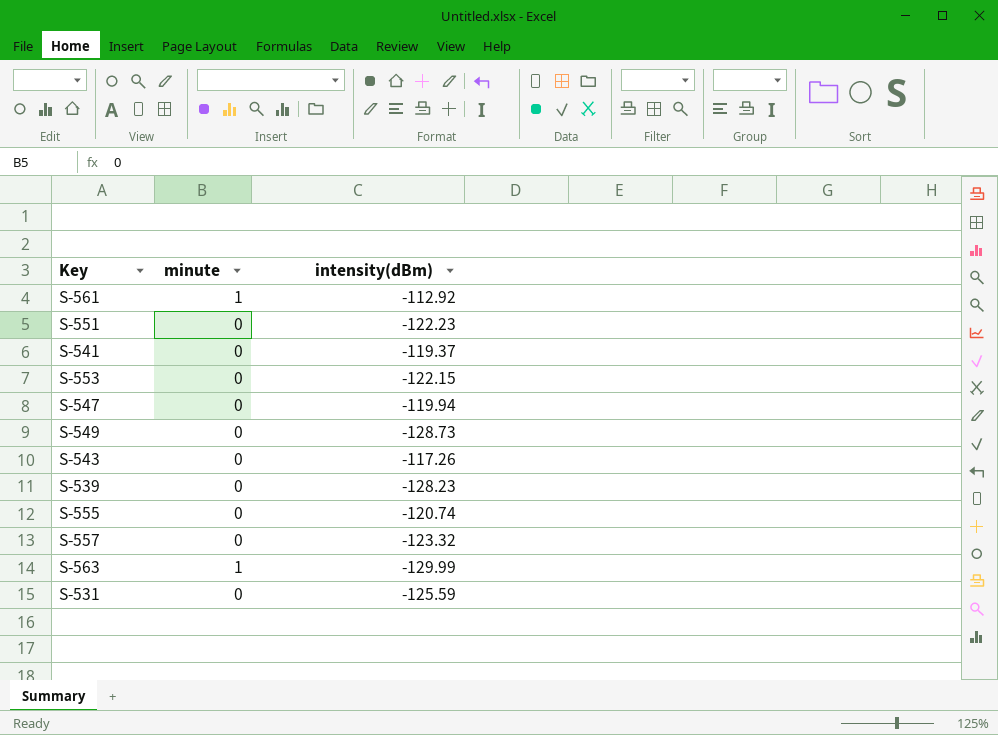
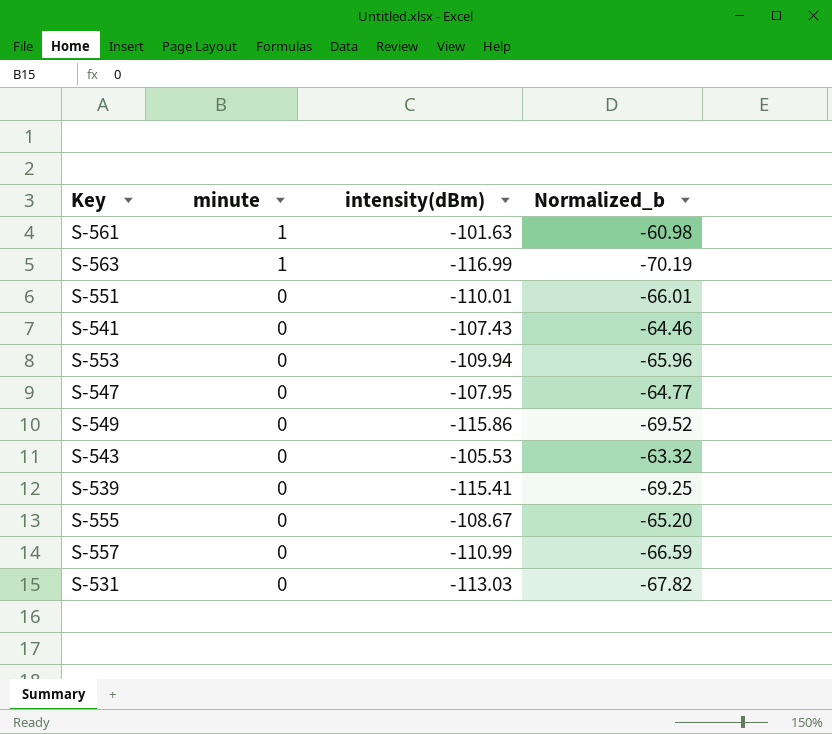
row order: none -> minute descending
column Normalized_b | formula: none -> [intensity(dBm)] * 0.6
S-561 | intensity(dBm): -112.92 -> -101.63
S-563 | intensity(dBm): -129.99 -> -116.99
S-551 | intensity(dBm): -122.23 -> -110.01
S-541 | intensity(dBm): -119.37 -> -107.43
S-553 | intensity(dBm): -122.15 -> -109.94
S-547 | intensity(dBm): -119.94 -> -107.95
S-549 | intensity(dBm): -128.73 -> -115.86
S-543 | intensity(dBm): -117.26 -> -105.53
S-539 | intensity(dBm): -128.23 -> -115.41
S-555 | intensity(dBm): -120.74 -> -108.67
S-557 | intensity(dBm): -123.32 -> -110.99
S-531 | intensity(dBm): -125.59 -> -113.03

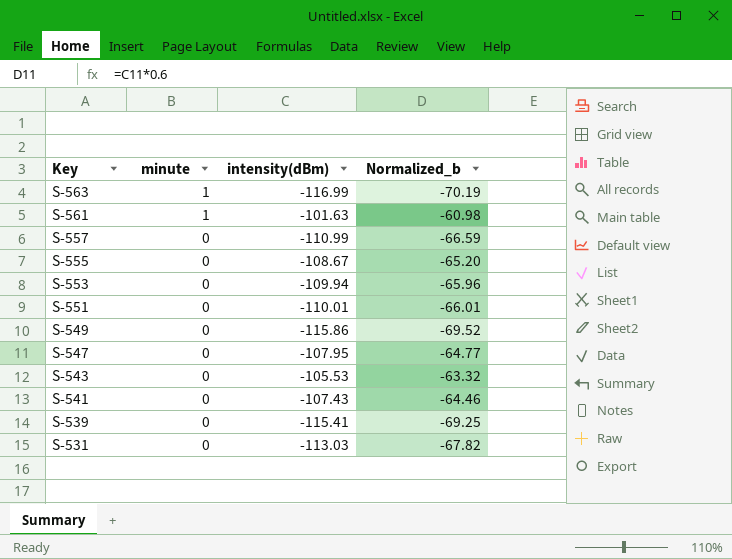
row order: minute descending -> Key descending

